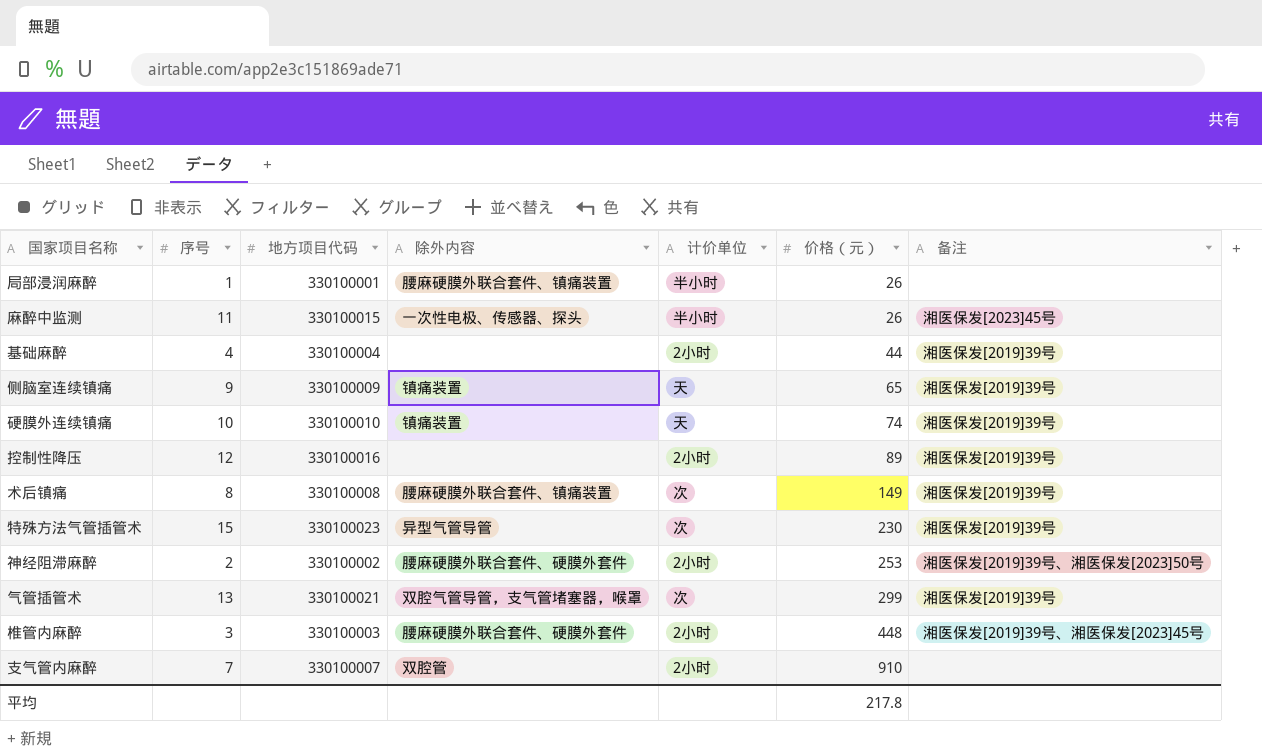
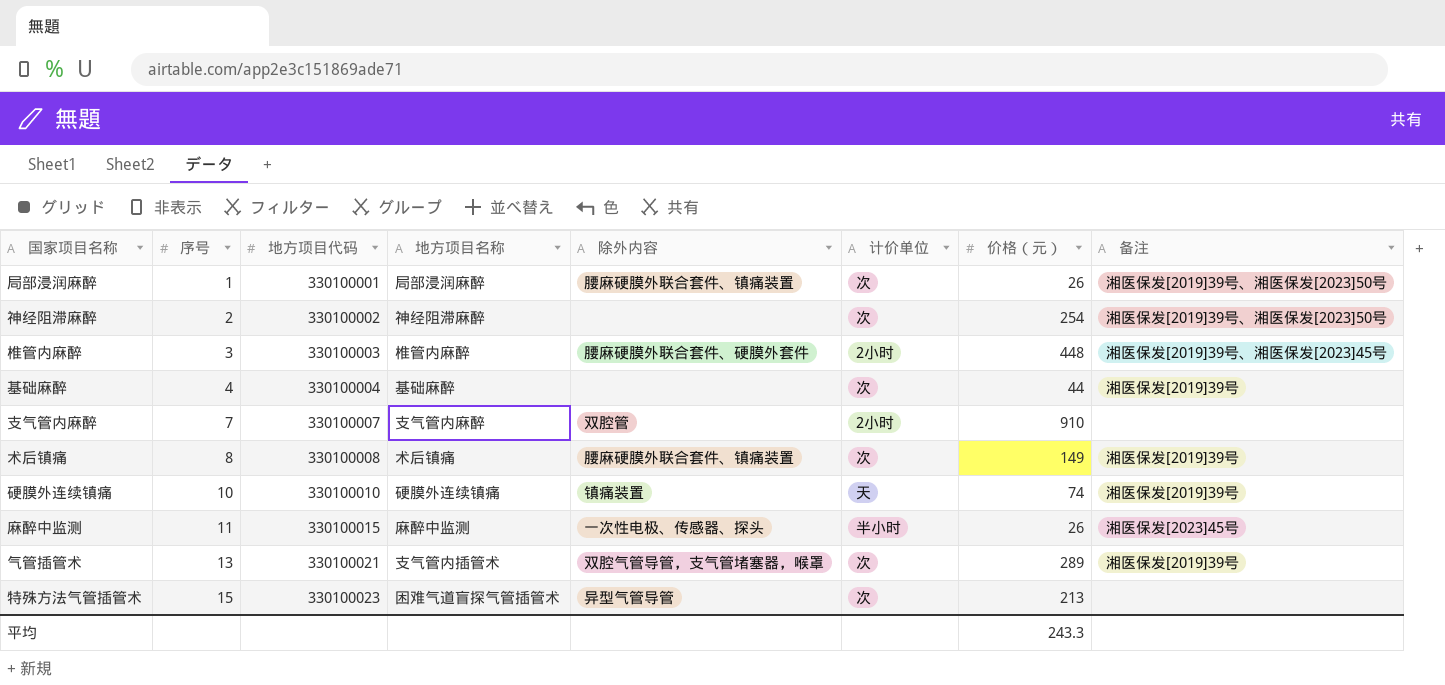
row order: 价格（元） ascending -> 序号 ascending
column 地方项目名称 | position: none -> 4
row 侧脑室连续镇痛: 9 | 330100009 | 镇痛装置 | 天 | 65 | 湘医保发[2019]39号 -> none
row 控制性降压: 12 | 330100016 | none | 2小时 | 89 | 湘医保发[2019]39号 -> none
局部浸润麻醉 | 计价单位: 半小时 -> 次
局部浸润麻醉 | 备注: none -> 湘医保发[2019]39号、湘医保发[2023]50号
神经阻滞麻醉 | 除外内容: 腰麻硬膜外联合套件、硬膜外套件 -> none
神经阻滞麻醉 | 计价单位: 2小时 -> 次
神经阻滞麻醉 | 价格（元）: 253 -> 254
基础麻醉 | 计价单位: 2小时 -> 次
气管插管术 | 价格（元）: 299 -> 289
特殊方法气管插管术 | 价格（元）: 230 -> 213
特殊方法气管插管术 | 备注: 湘医保发[2019]39号 -> none
平均 | 价格（元）: 217.8 -> 243.3

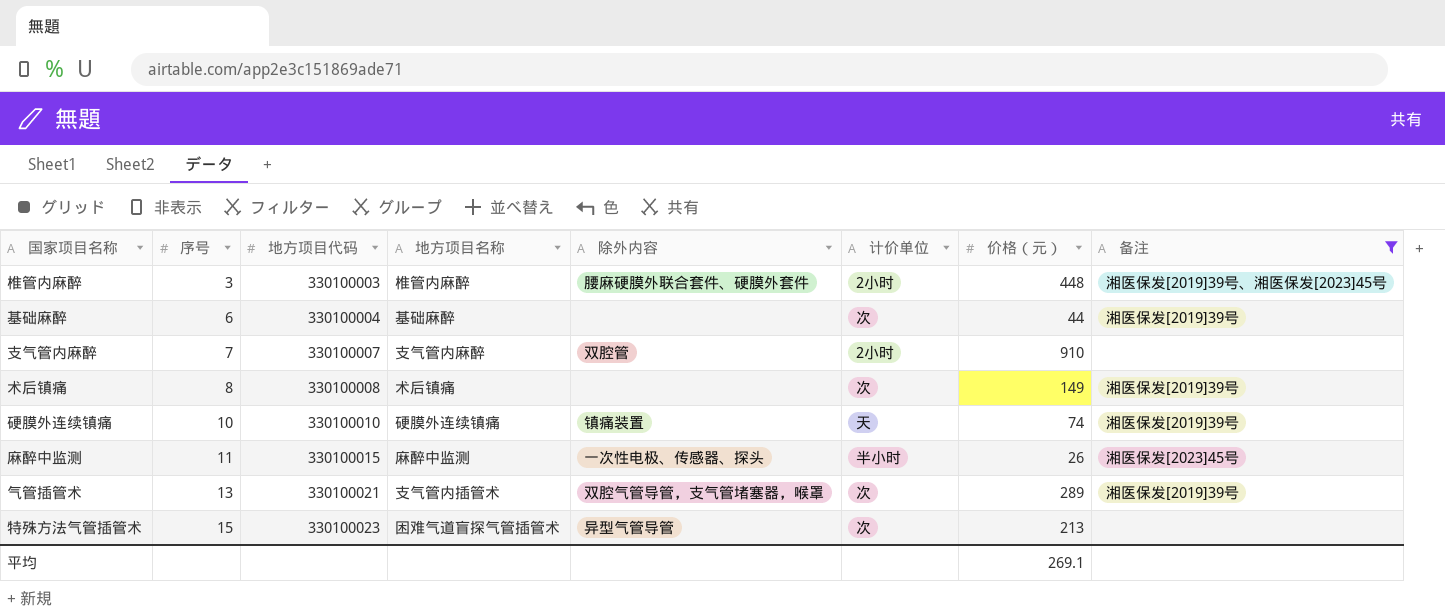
filter: none -> 备注 != 湘医保发[2019]39号、湘医保发[2023]50号
基础麻醉 | 序号: 4 -> 6
术后镇痛 | 除外内容: 腰麻硬膜外联合套件、镇痛装置 -> none
平均 | 价格（元）: 243.3 -> 269.1

